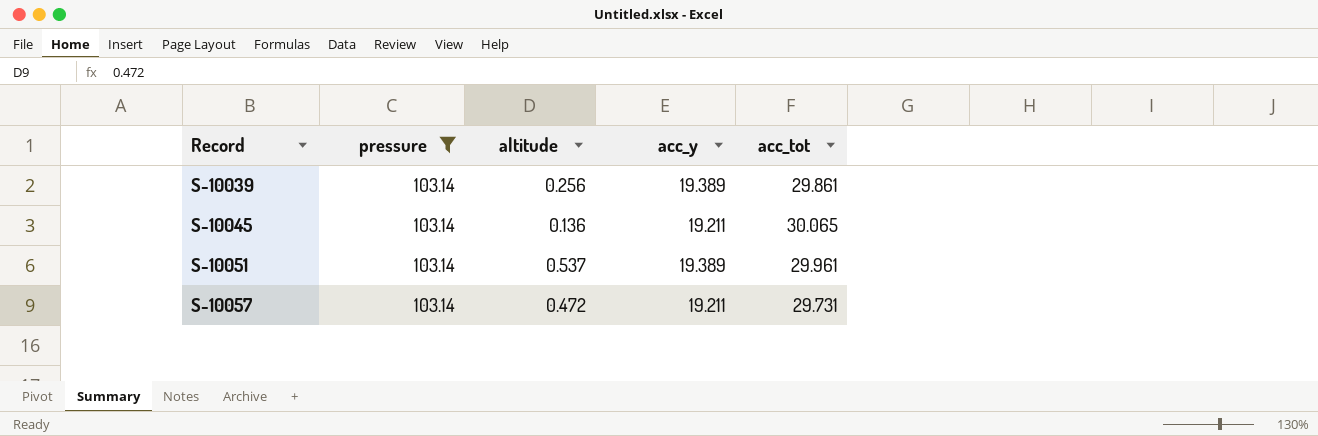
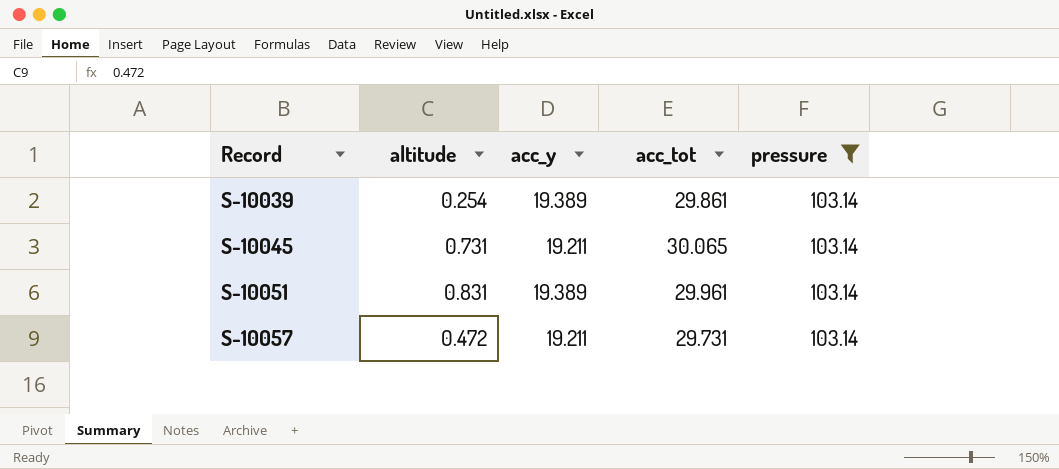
column pressure | position: 2 -> 5
S-10039 | altitude: 0.256 -> 0.254
S-10045 | altitude: 0.136 -> 0.731
S-10051 | altitude: 0.537 -> 0.831

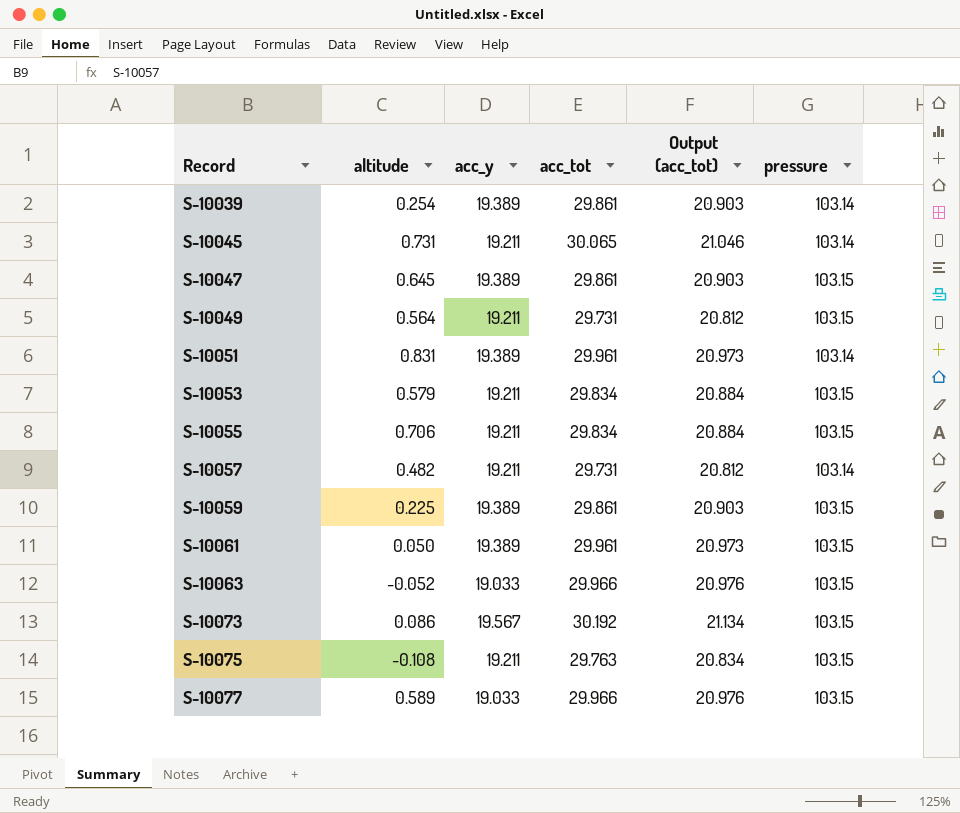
filter: pressure = 103.14 -> none
column Output (acc_tot) | formula: none -> [acc_tot] * 0.7
S-10057 | altitude: 0.472 -> 0.482

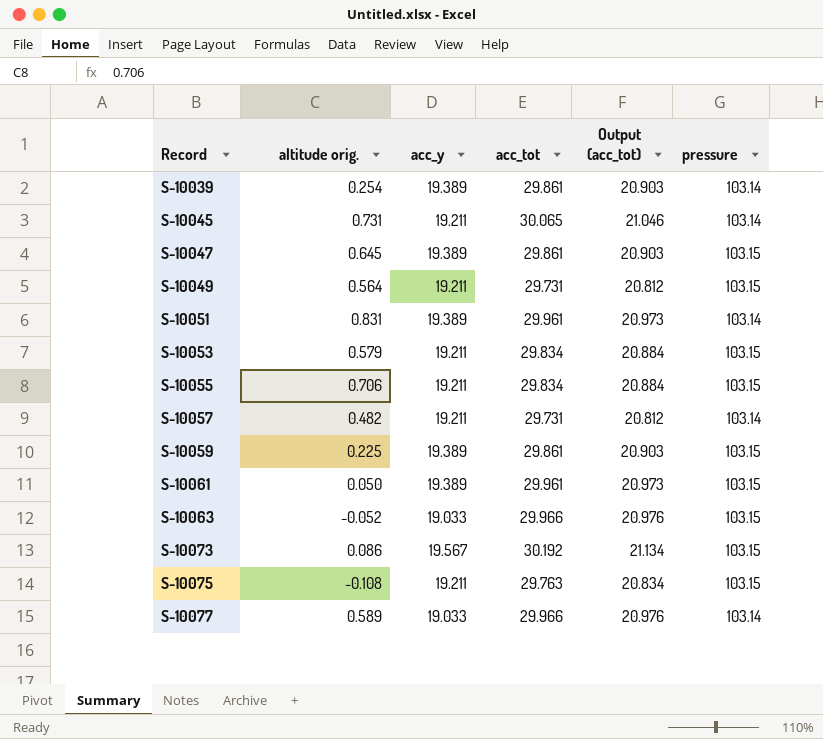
column name: altitude -> altitude orig.
S-10077 | pressure: 103.15 -> 103.14

